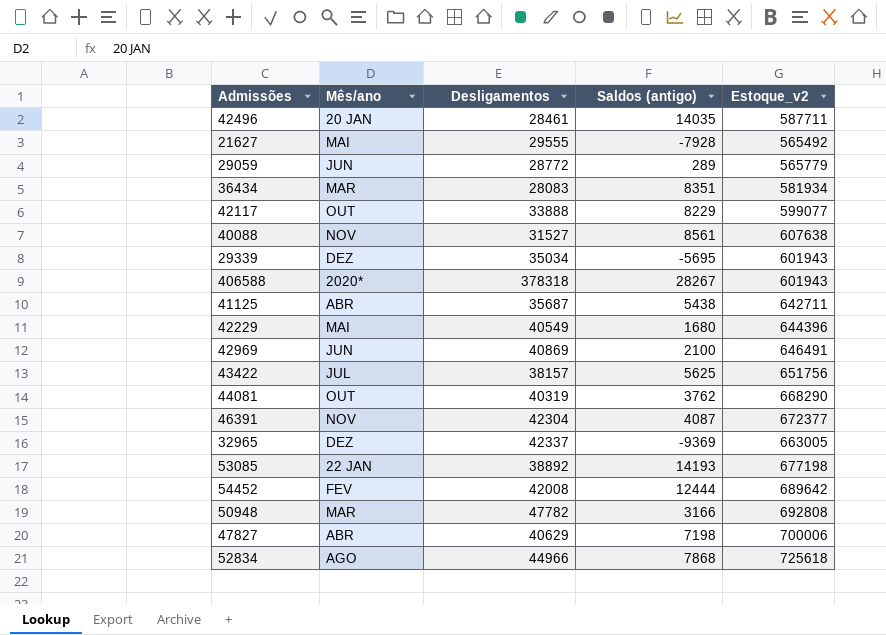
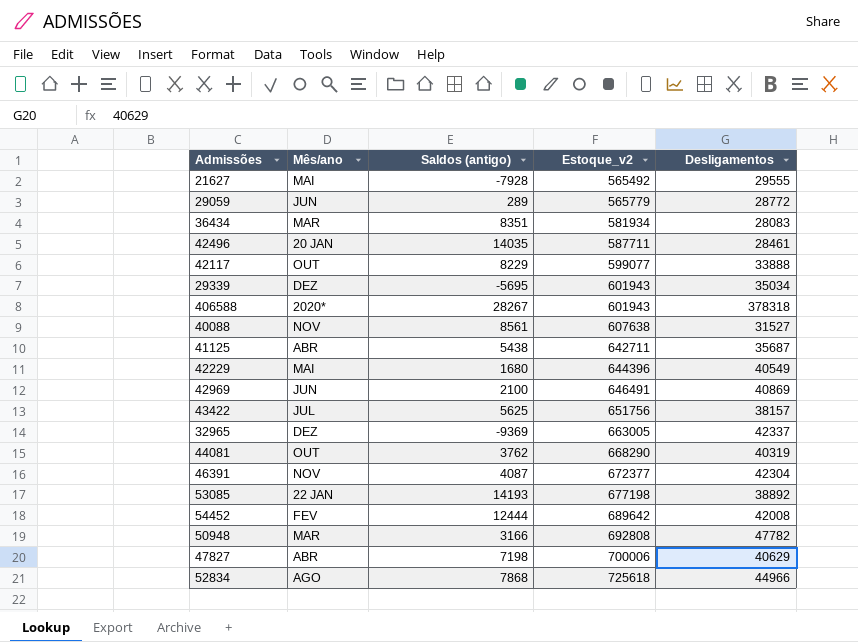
row order: none -> Estoque_v2 ascending
column Desligamentos | position: 3 -> 5

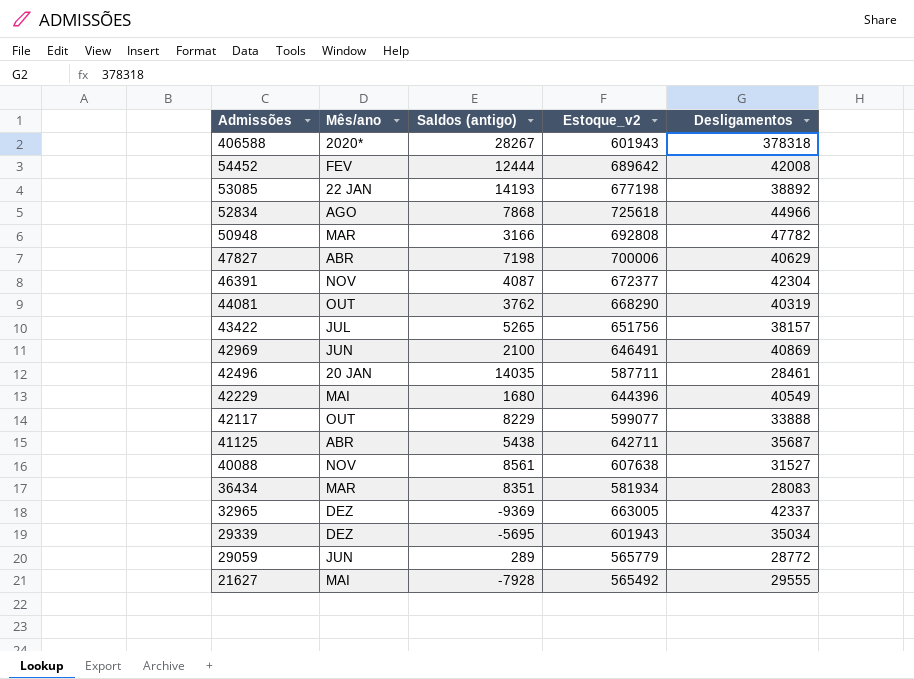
row order: Estoque_v2 ascending -> Admissões descending
43422 | Saldos (antigo): 5625 -> 5265

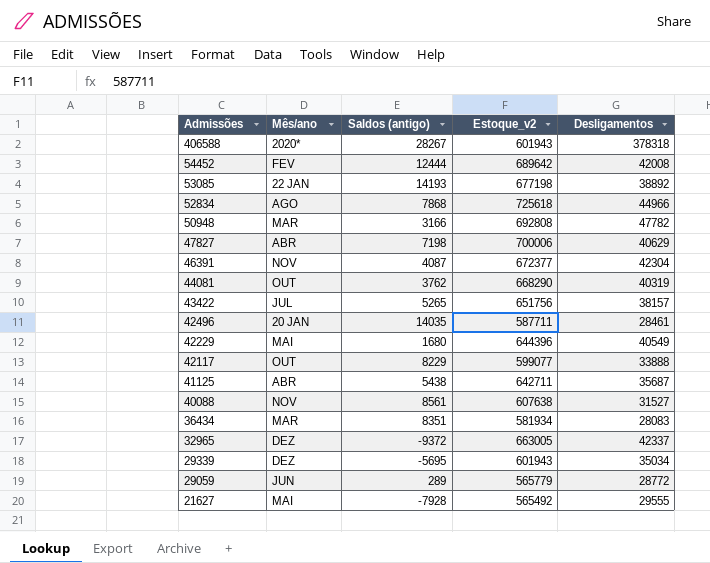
row 42969: JUN | 2100 | 646491 | 40869 -> none
32965 | Saldos (antigo): -9369 -> -9372

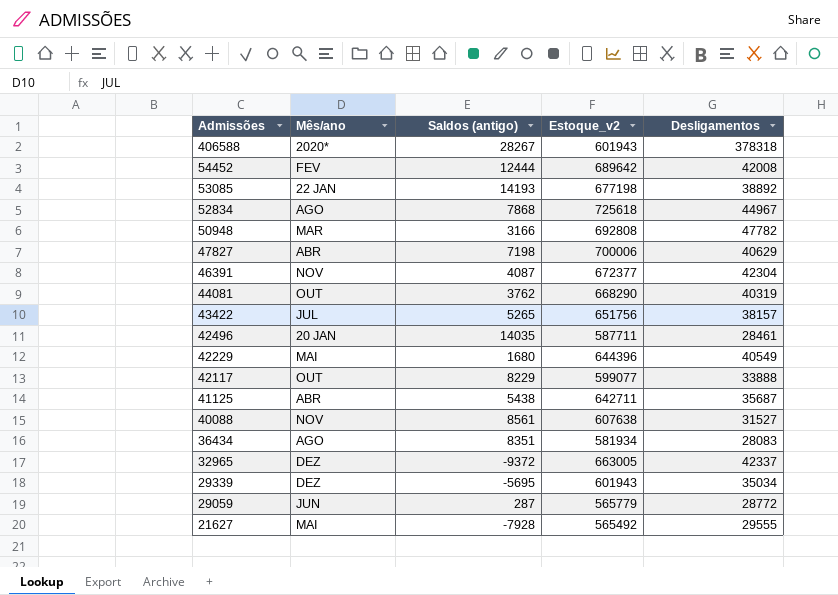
52834 | Desligamentos: 44966 -> 44967
36434 | Mês/ano: MAR -> AGO
29059 | Saldos (antigo): 289 -> 287

